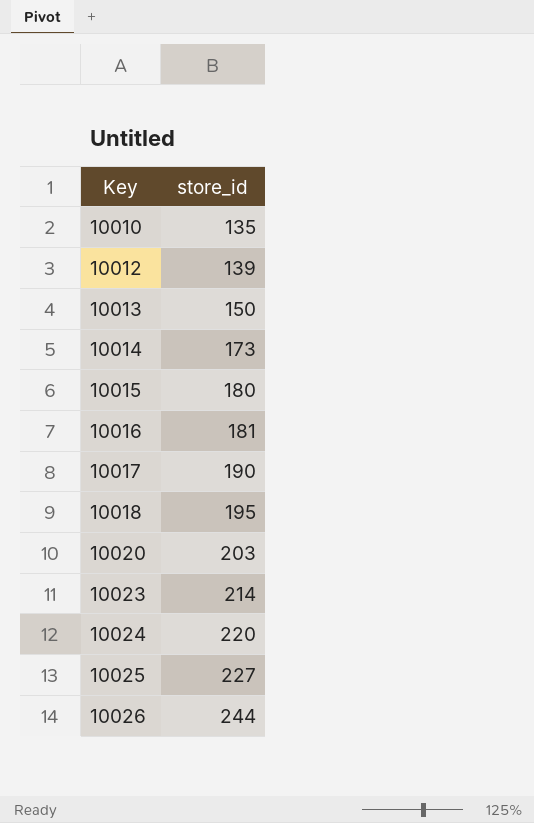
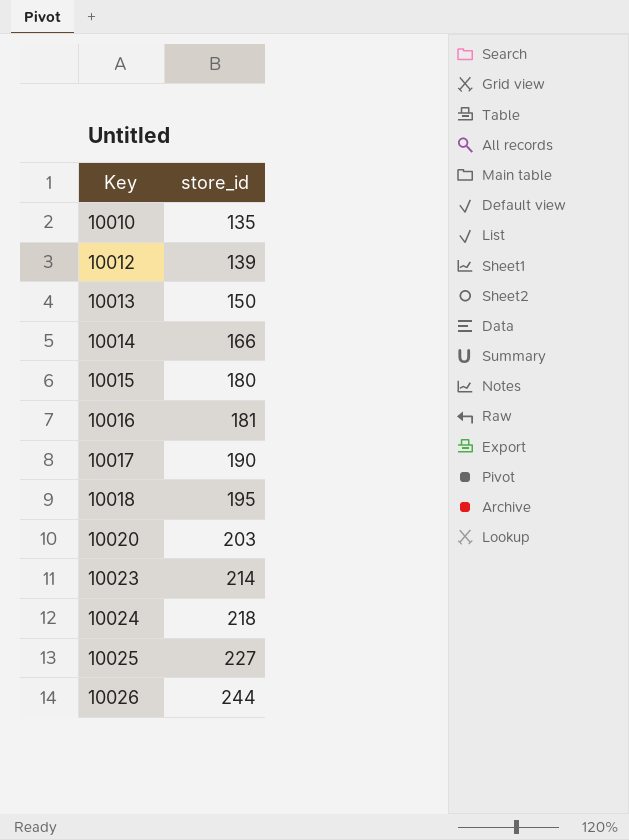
10014 | store_id: 173 -> 166
10024 | store_id: 220 -> 218

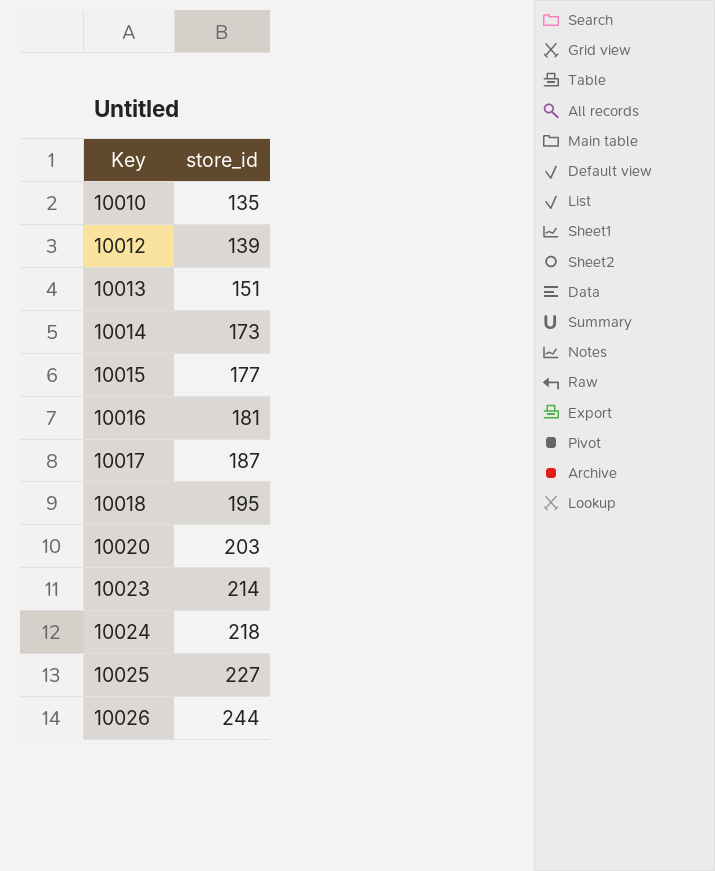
10013 | store_id: 150 -> 151
10014 | store_id: 166 -> 173
10015 | store_id: 180 -> 177
10017 | store_id: 190 -> 187

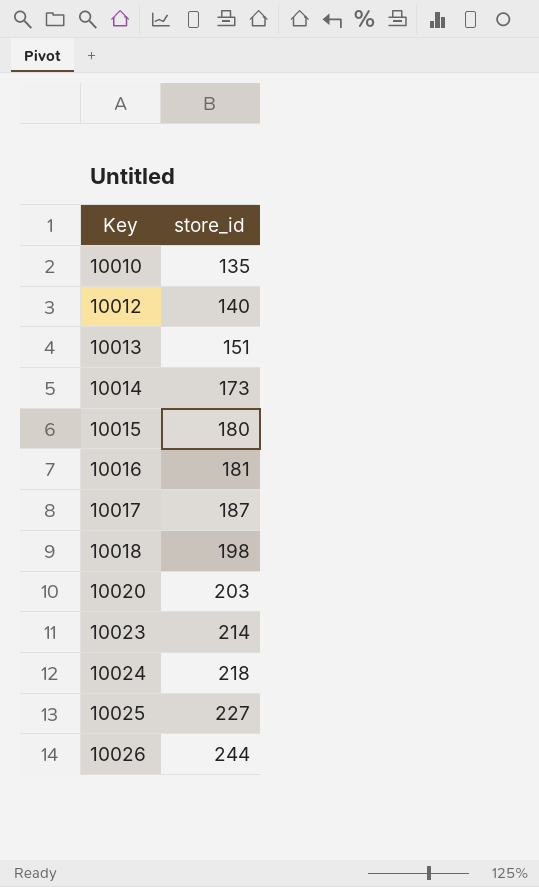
10012 | store_id: 139 -> 140
10015 | store_id: 177 -> 180
10018 | store_id: 195 -> 198

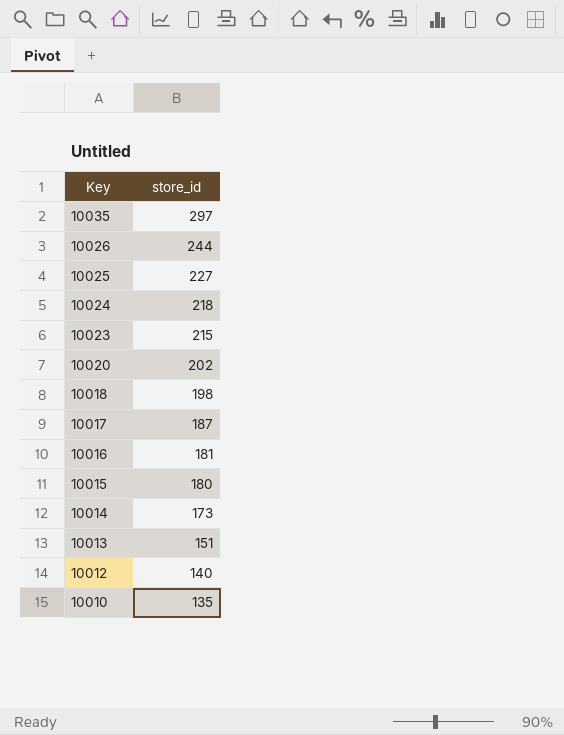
row order: Key ascending -> Key descending
row 10035: none -> 297
10023 | store_id: 214 -> 215
10020 | store_id: 203 -> 202

